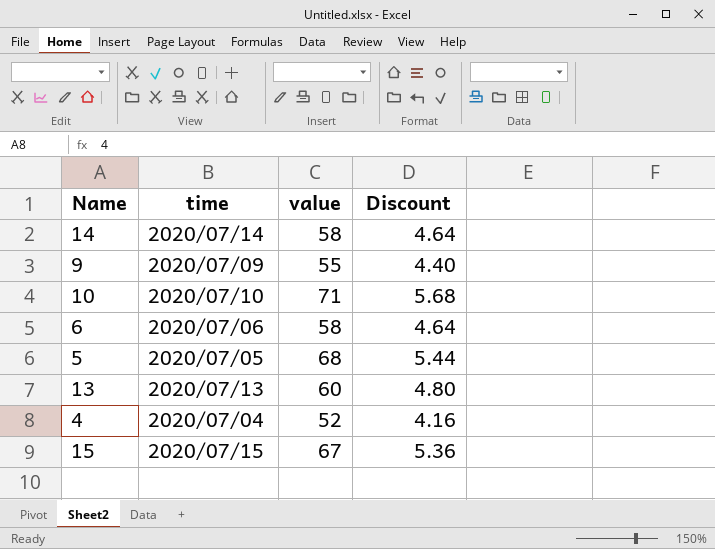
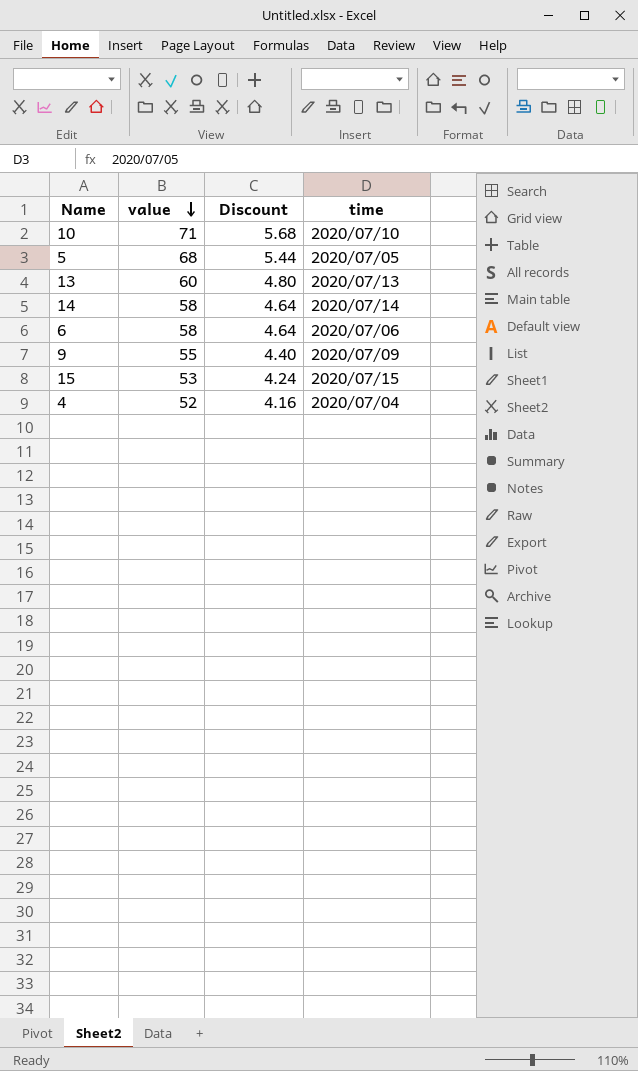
row order: none -> value descending
column time | position: 2 -> 4
15 | value: 67 -> 53
15 | Discount: 5.36 -> 4.24

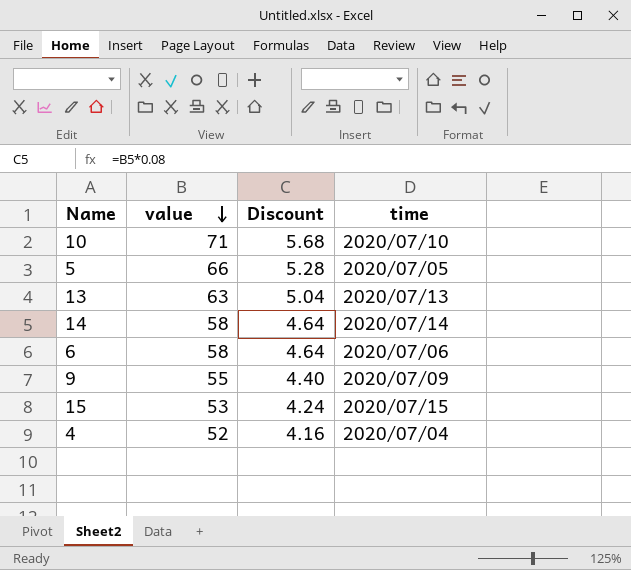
5 | value: 68 -> 66
5 | Discount: 5.44 -> 5.28
13 | value: 60 -> 63
13 | Discount: 4.80 -> 5.04

